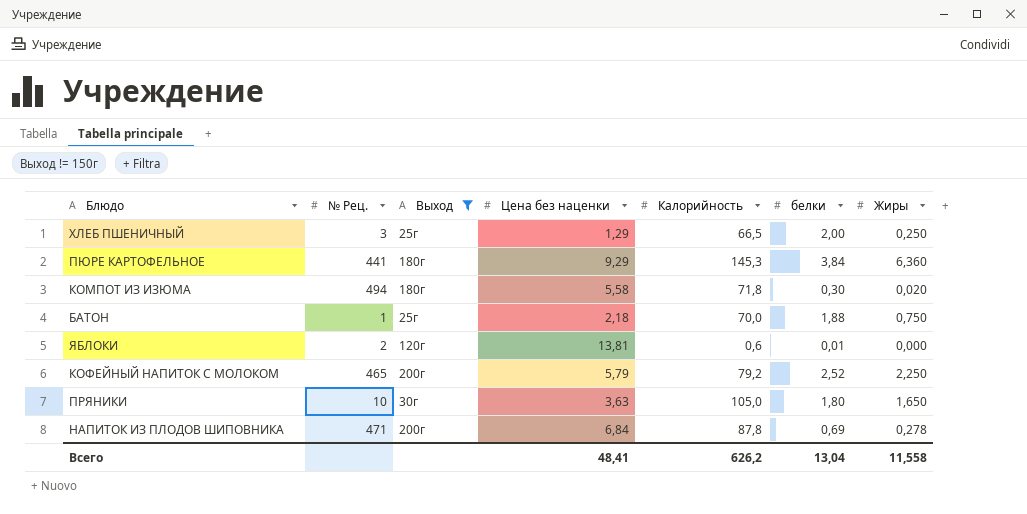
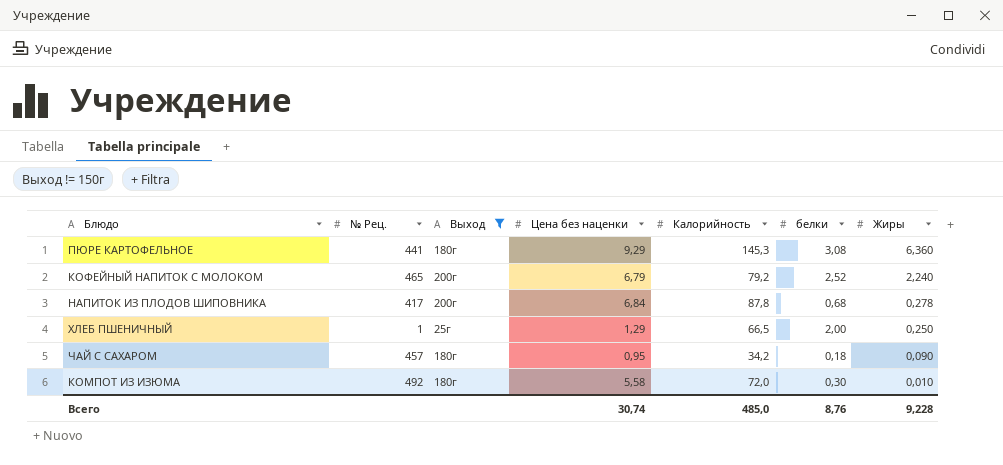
row order: none -> Жиры descending
row БАТОН: 1 | 25г | 2,18 | 70,0 | 1,88 | 0,750 -> none
row ЯБЛОКИ: 2 | 120г | 13,81 | 0,6 | 0,01 | 0,000 -> none
row ПРЯНИКИ: 10 | 30г | 3,63 | 105,0 | 1,80 | 1,650 -> none
ПЮРЕ КАРТОФЕЛЬНОЕ | белки: 3,84 -> 3,08
КОФЕЙНЫЙ НАПИТОК С МОЛОКОМ | Цена без наценки: 5,79 -> 6,79
КОФЕЙНЫЙ НАПИТОК С МОЛОКОМ | Жиры: 2,250 -> 2,240
НАПИТОК ИЗ ПЛОДОВ ШИПОВНИКА | № Рец.: 471 -> 417
НАПИТОК ИЗ ПЛОДОВ ШИПОВНИКА | белки: 0,69 -> 0,68
ХЛЕБ ПШЕНИЧНЫЙ | № Рец.: 3 -> 1
row ЧАЙ С САХАРОМ: none -> 457 | 180г | 0,95 | 34,2 | 0,18 | 0,090
КОМПОТ ИЗ ИЗЮМА | № Рец.: 494 -> 492
КОМПОТ ИЗ ИЗЮМА | Калорийность: 71,8 -> 72,0
КОМПОТ ИЗ ИЗЮМА | Жиры: 0,020 -> 0,010
Всего | Цена без наценки: 48,41 -> 30,74
Всего | Калорийность: 626,2 -> 485,0
Всего | белки: 13,04 -> 8,76
Всего | Жиры: 11,558 -> 9,228

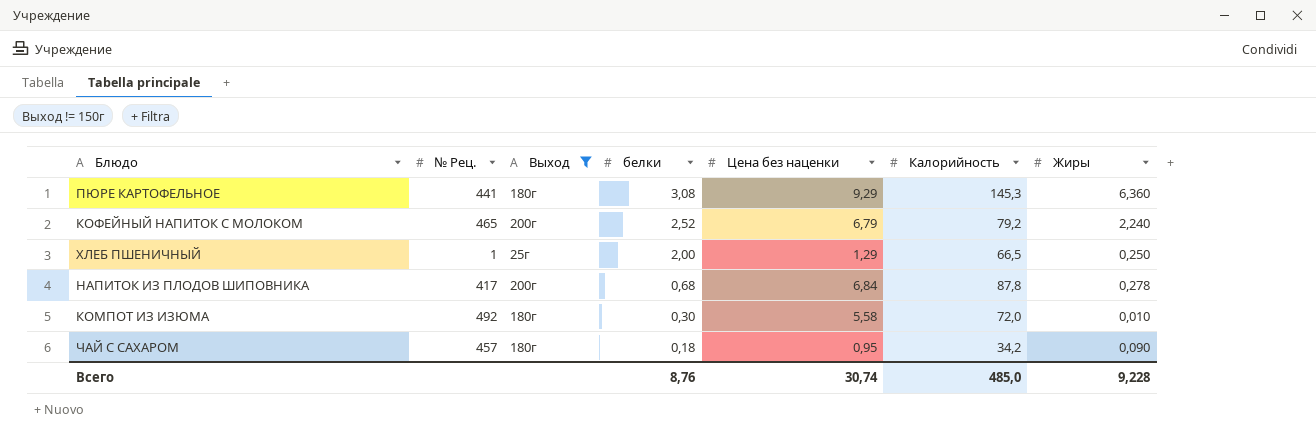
row order: Жиры descending -> белки descending
column белки | position: 6 -> 4

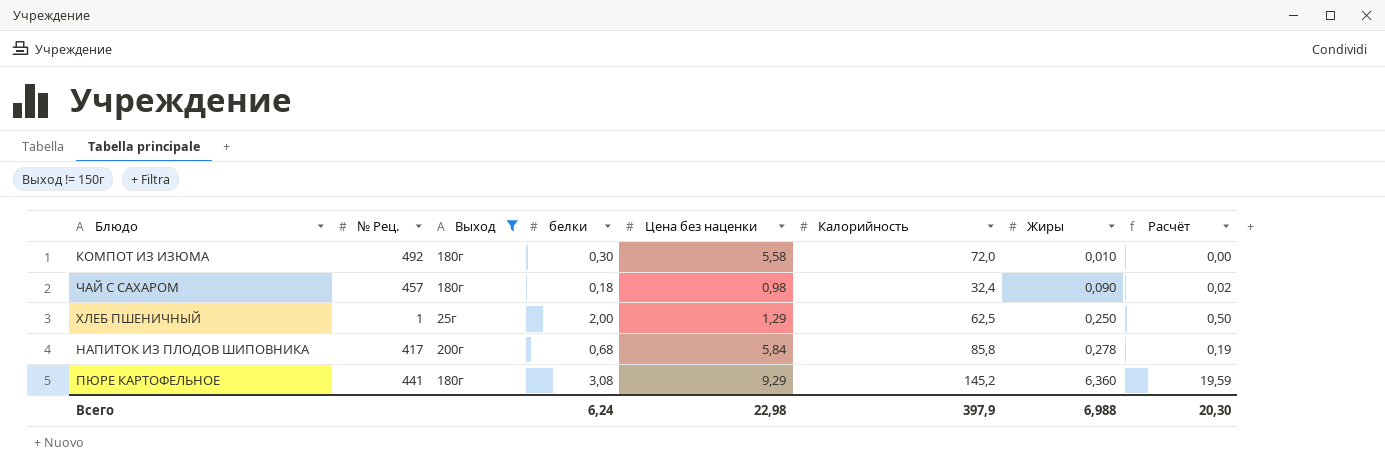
row order: белки descending -> Жиры ascending
column Расчёт | formula: none -> [белки] * [Жиры]
row КОФЕЙНЫЙ НАПИТОК С МОЛОКОМ: 465 | 200г | 2,52 | 6,79 | 79,2 | 2,240 -> none
ЧАЙ С САХАРОМ | Цена без наценки: 0,95 -> 0,98
ЧАЙ С САХАРОМ | Калорийность: 34,2 -> 32,4
ХЛЕБ ПШЕНИЧНЫЙ | Калорийность: 66,5 -> 62,5
НАПИТОК ИЗ ПЛОДОВ ШИПОВНИКА | Цена без наценки: 6,84 -> 5,84
НАПИТОК ИЗ ПЛОДОВ ШИПОВНИКА | Калорийность: 87,8 -> 85,8
ПЮРЕ КАРТОФЕЛЬНОЕ | Калорийность: 145,3 -> 145,2
Всего | белки: 8,76 -> 6,24
Всего | Цена без наценки: 30,74 -> 22,98
Всего | Калорийность: 485,0 -> 397,9
Всего | Жиры: 9,228 -> 6,988

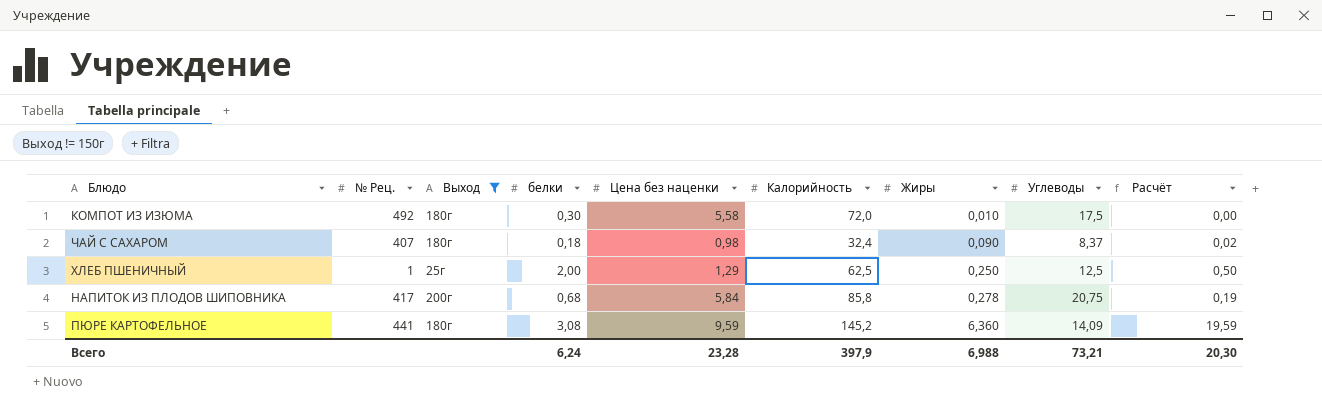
column Углеводы | position: none -> 8
ЧАЙ С САХАРОМ | № Рец.: 457 -> 407
ПЮРЕ КАРТОФЕЛЬНОЕ | Цена без наценки: 9,29 -> 9,59
Всего | Цена без наценки: 22,98 -> 23,28

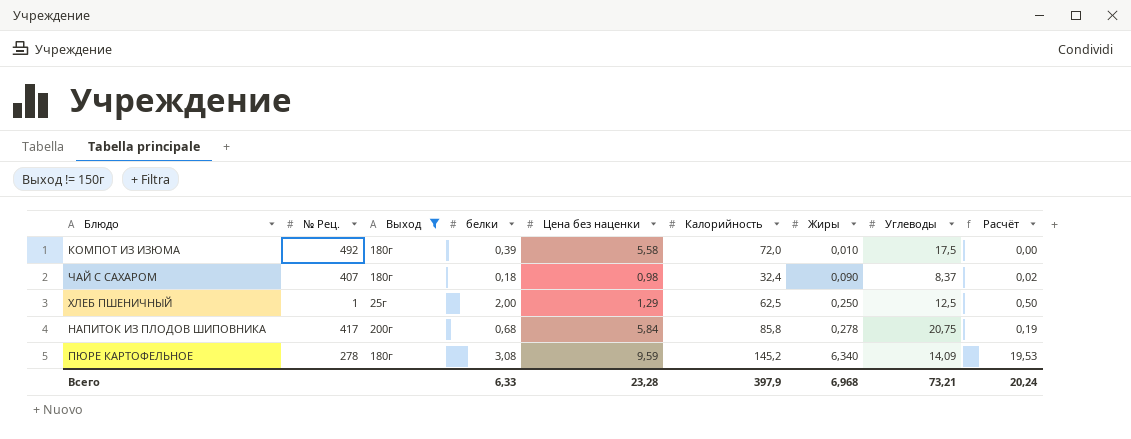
КОМПОТ ИЗ ИЗЮМА | белки: 0,30 -> 0,39
ПЮРЕ КАРТОФЕЛЬНОЕ | № Рец.: 441 -> 278
ПЮРЕ КАРТОФЕЛЬНОЕ | Жиры: 6,360 -> 6,340
ПЮРЕ КАРТОФЕЛЬНОЕ | Расчёт: 19,59 -> 19,53
Всего | белки: 6,24 -> 6,33
Всего | Жиры: 6,988 -> 6,968
Всего | Расчёт: 20,30 -> 20,24

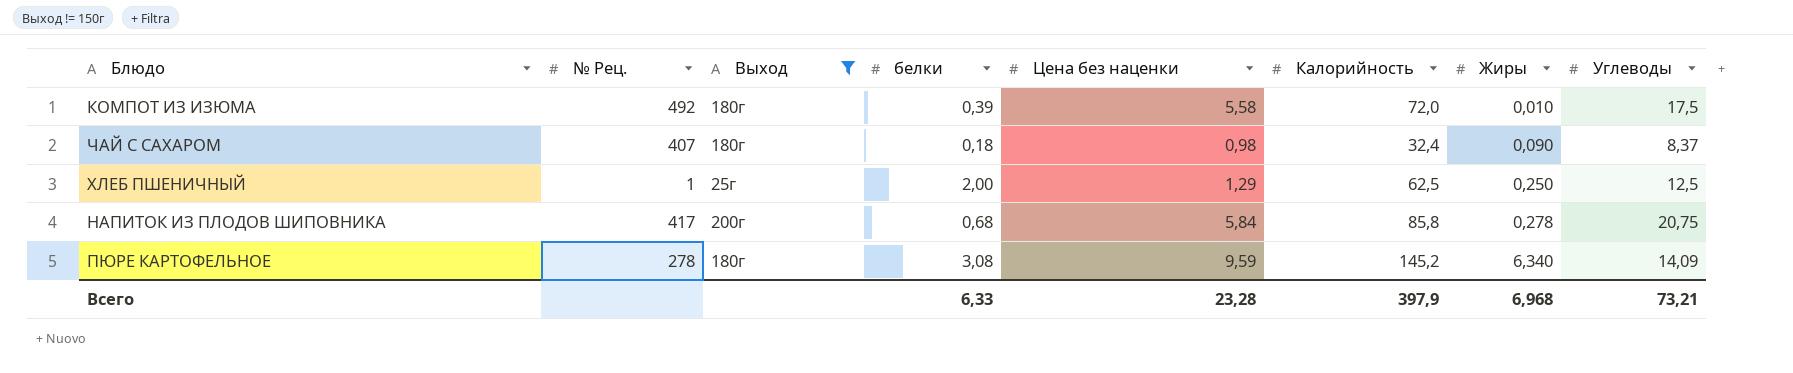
column Расчёт | formula: [белки] * [Жиры] -> none

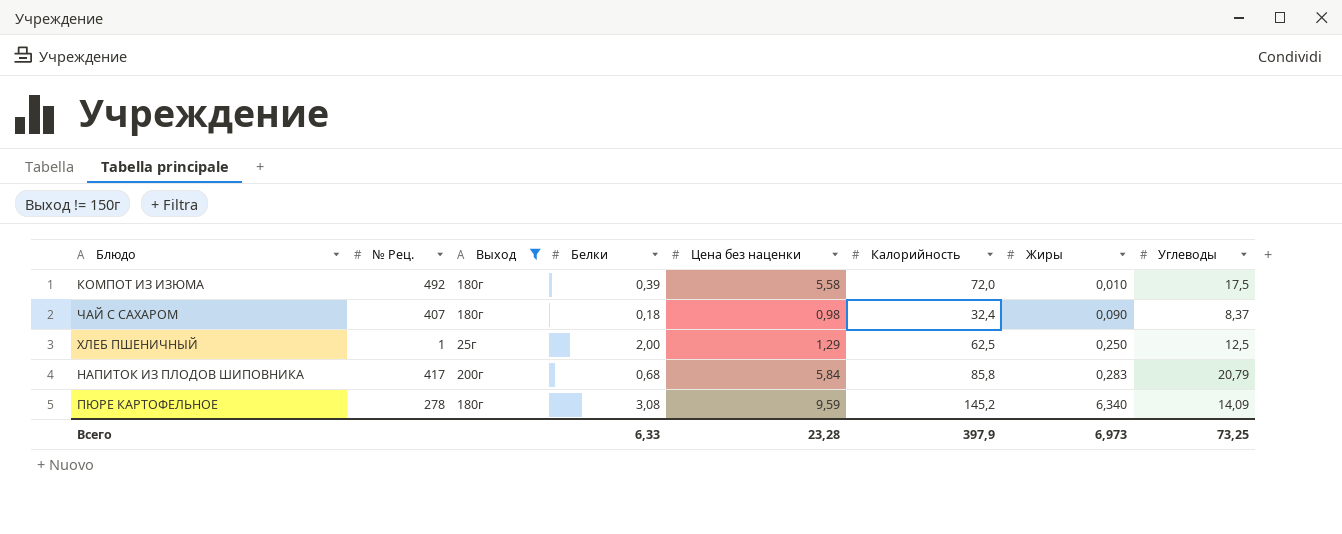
column name: белки -> Белки
НАПИТОК ИЗ ПЛОДОВ ШИПОВНИКА | Жиры: 0,278 -> 0,283
НАПИТОК ИЗ ПЛОДОВ ШИПОВНИКА | Углеводы: 20,75 -> 20,79
Всего | Жиры: 6,968 -> 6,973
Всего | Углеводы: 73,21 -> 73,25

